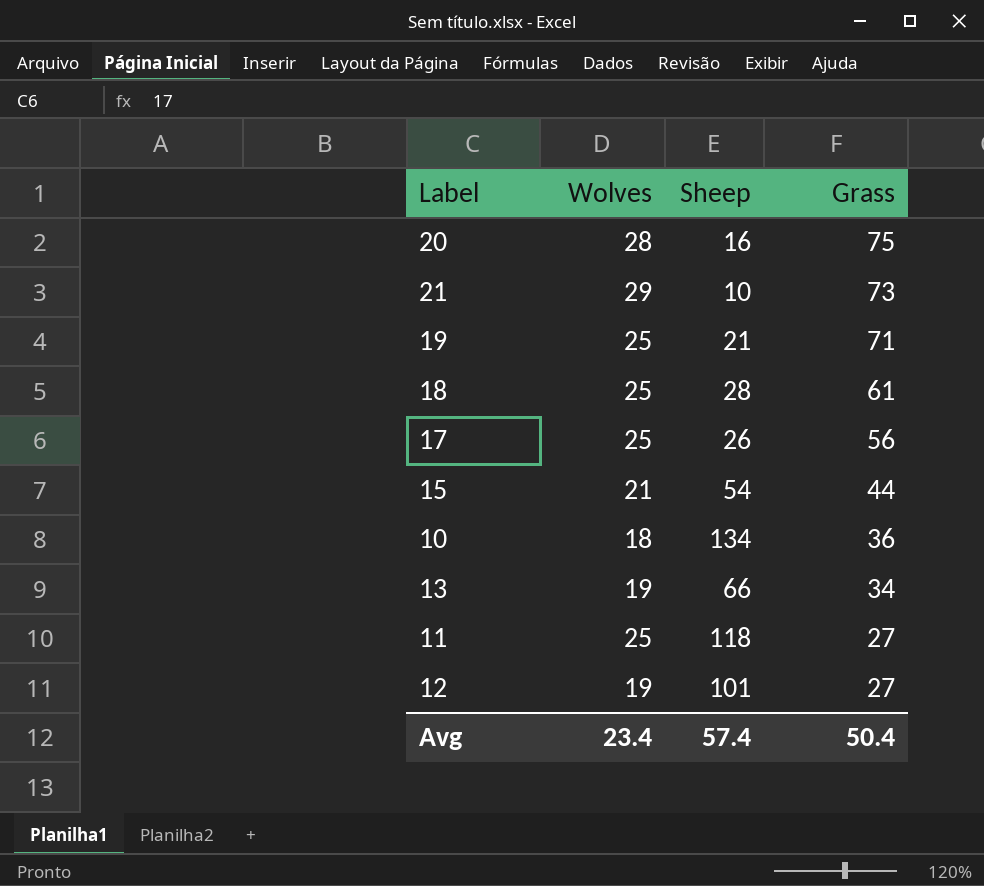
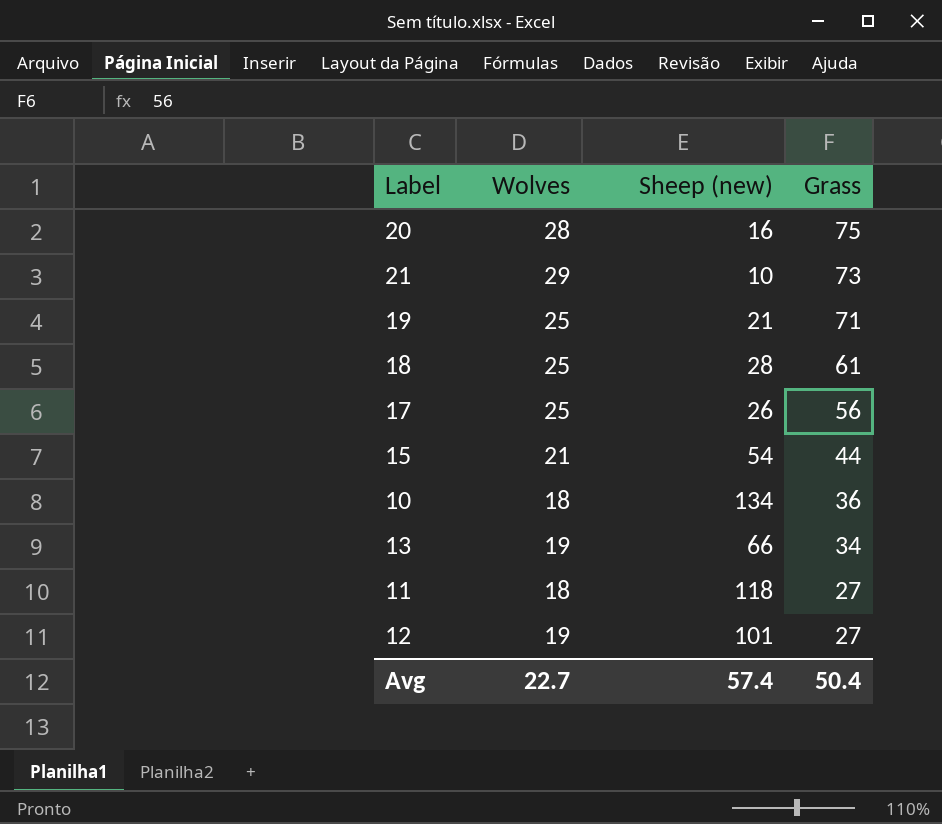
column name: Sheep -> Sheep (new)
11 | Wolves: 25 -> 18
Avg | Wolves: 23.4 -> 22.7

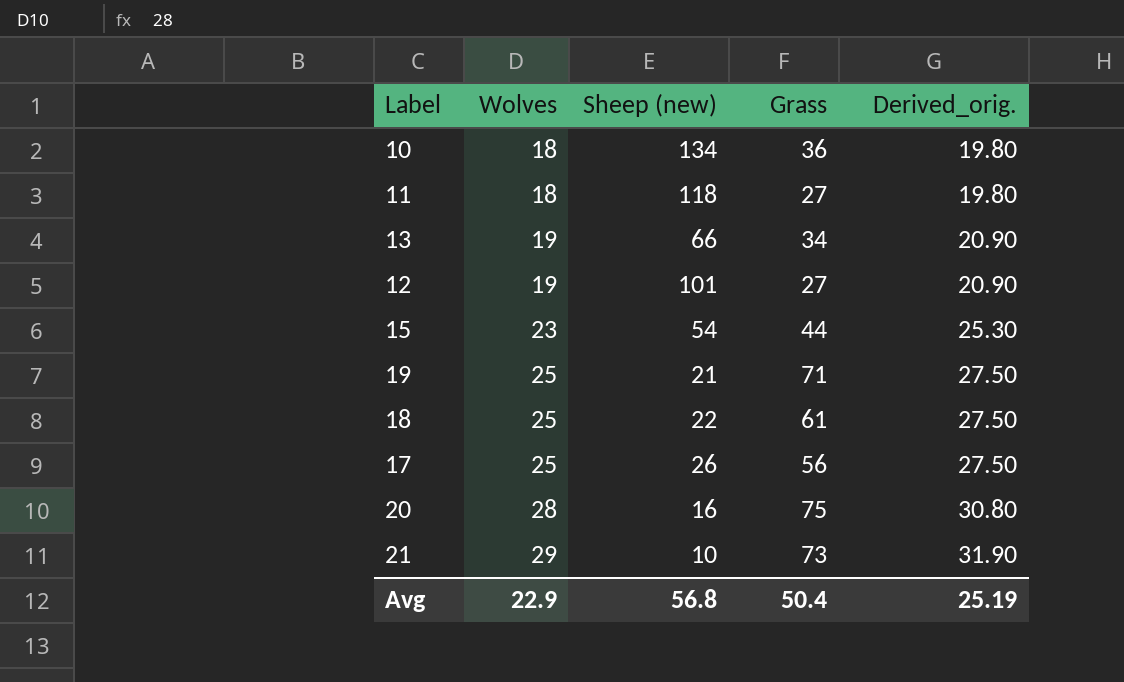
row order: Grass descending -> Wolves ascending
column Derived_orig. | formula: none -> [Wolves] * 1.1
15 | Wolves: 21 -> 23
18 | Sheep (new): 28 -> 22
Avg | Wolves: 22.7 -> 22.9
Avg | Sheep (new): 57.4 -> 56.8

